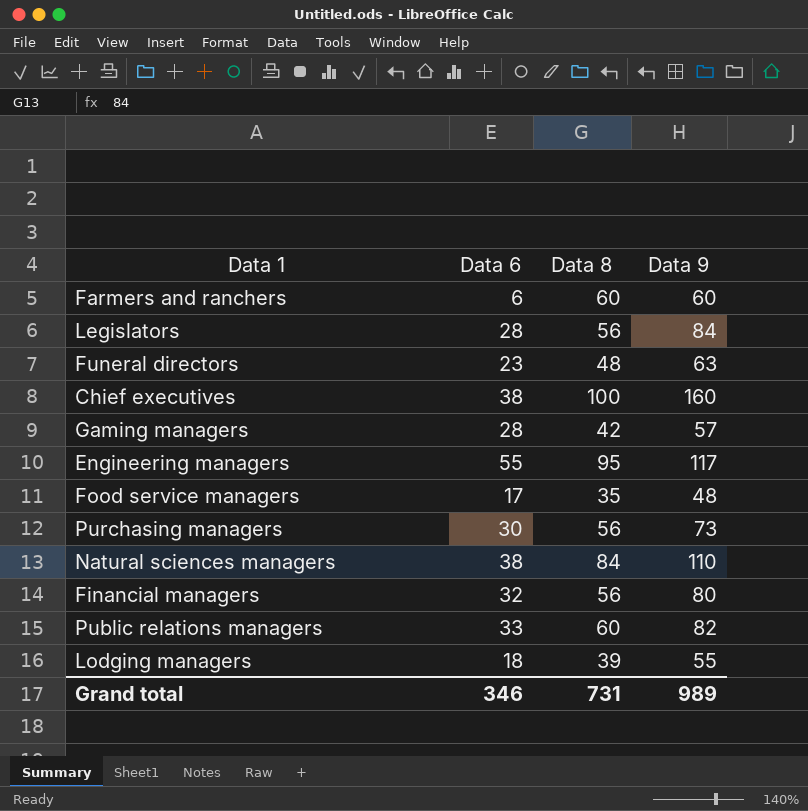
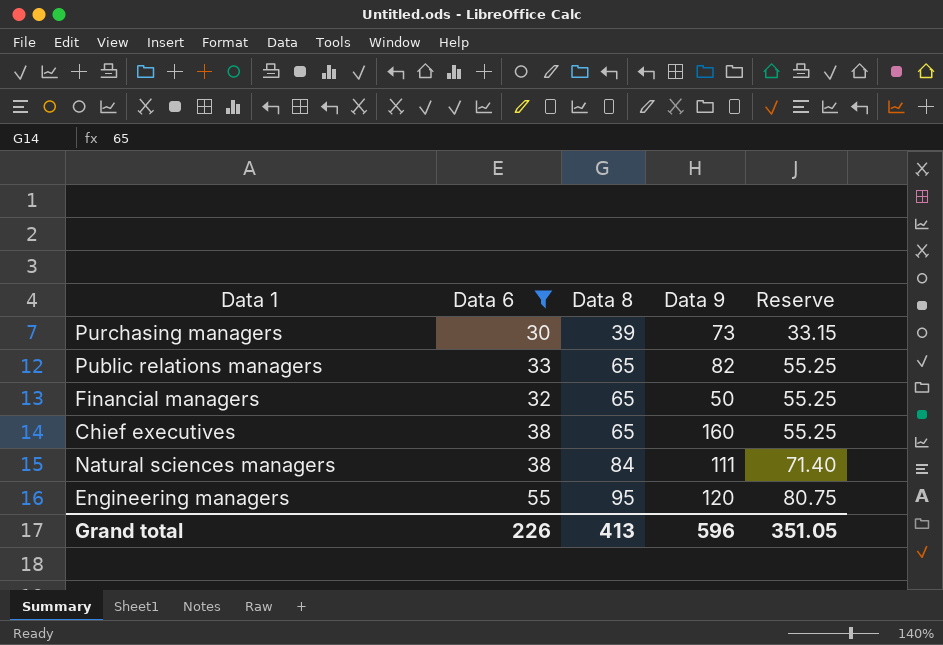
filter: none -> Data 6 >= 30
row order: none -> Data 8 ascending
column Reserve | formula: none -> [Data 8] * 0.85
Purchasing managers | Data 8: 56 -> 39
Public relations managers | Data 8: 60 -> 65
Financial managers | Data 8: 56 -> 65
Financial managers | Data 9: 80 -> 50
Chief executives | Data 8: 100 -> 65
Natural sciences managers | Data 9: 110 -> 111
Engineering managers | Data 9: 117 -> 120
Grand total | Data 6: 346 -> 226
Grand total | Data 8: 731 -> 413
Grand total | Data 9: 989 -> 596

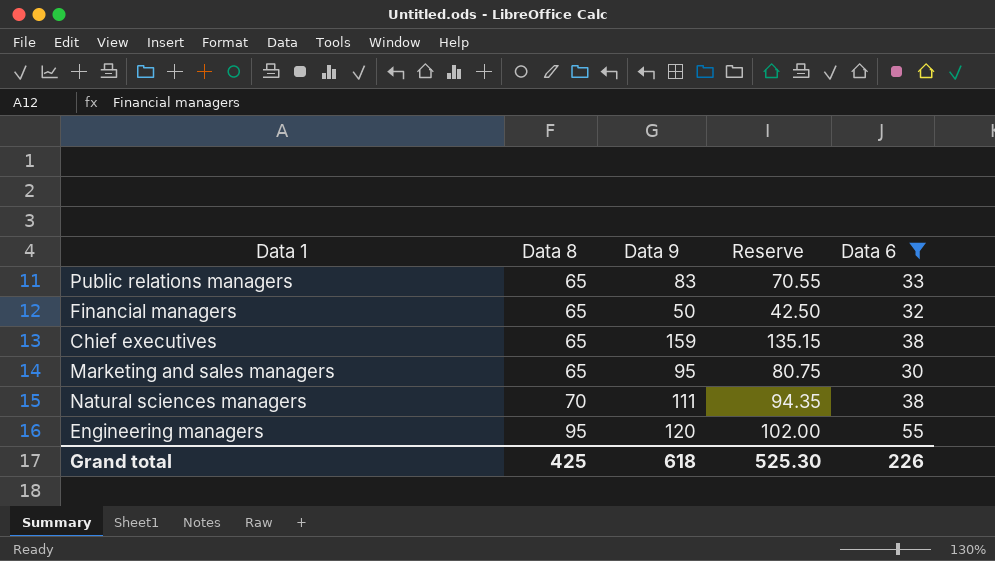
column Reserve | formula: [Data 8] * 0.85 -> [Data 9] * 0.85
column Data 6 | position: 2 -> 5
row Purchasing managers: 30 | 39 | 73 | 33.15 -> none
Public relations managers | Data 9: 82 -> 83
Chief executives | Data 9: 160 -> 159
row Marketing and sales managers: none -> 65 | 95 | 80.75 | 30
Natural sciences managers | Data 8: 84 -> 70
Grand total | Data 8: 413 -> 425
Grand total | Data 9: 596 -> 618
Grand total | Reserve: 351.05 -> 525.30

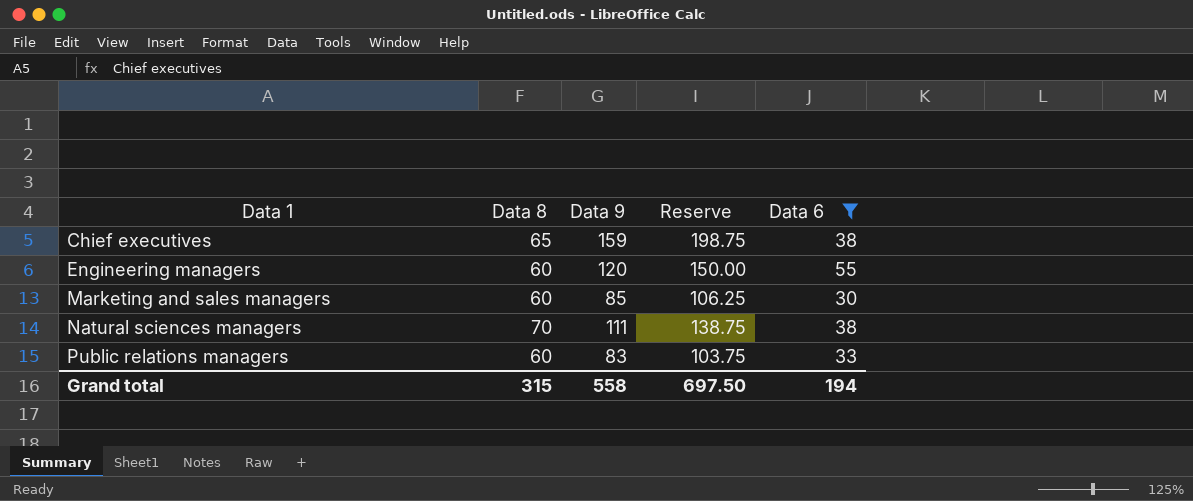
row order: Data 8 ascending -> Data 1 ascending
column Reserve | formula: [Data 9] * 0.85 -> [Data 9] * 1.25
row Financial managers: 65 | 50 | 42.50 | 32 -> none
Engineering managers | Data 8: 95 -> 60
Marketing and sales managers | Data 8: 65 -> 60
Marketing and sales managers | Data 9: 95 -> 85
Public relations managers | Data 8: 65 -> 60
Grand total | Data 8: 425 -> 315
Grand total | Data 9: 618 -> 558
Grand total | Reserve: 525.30 -> 697.50
Grand total | Data 6: 226 -> 194

